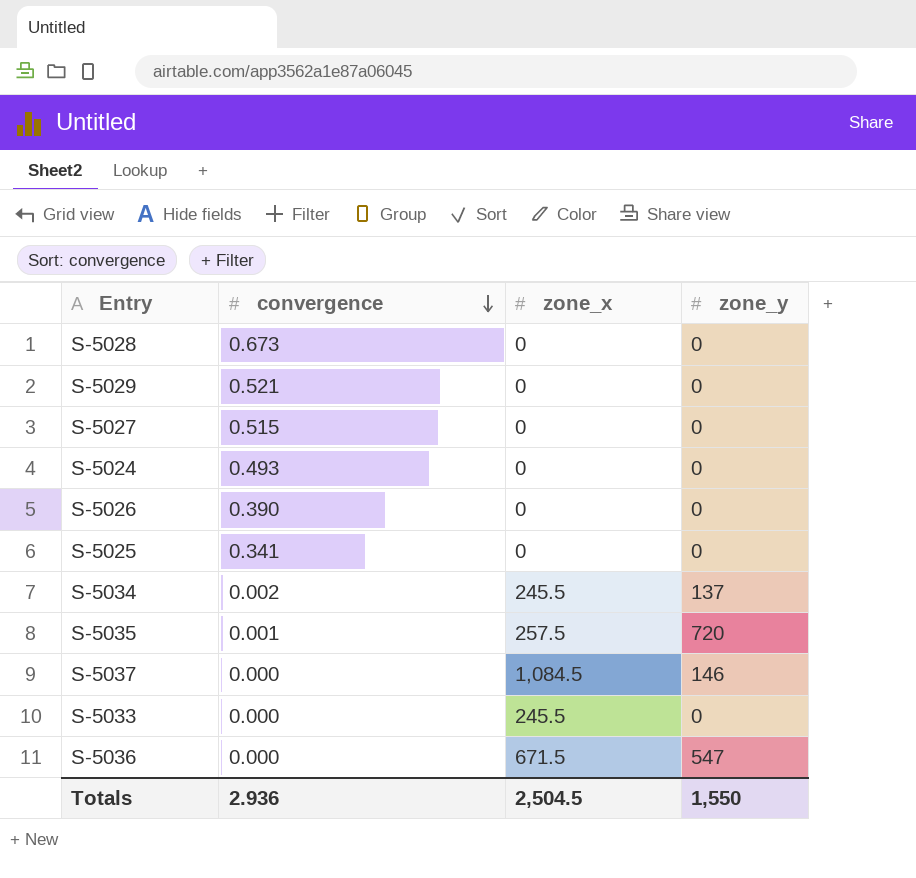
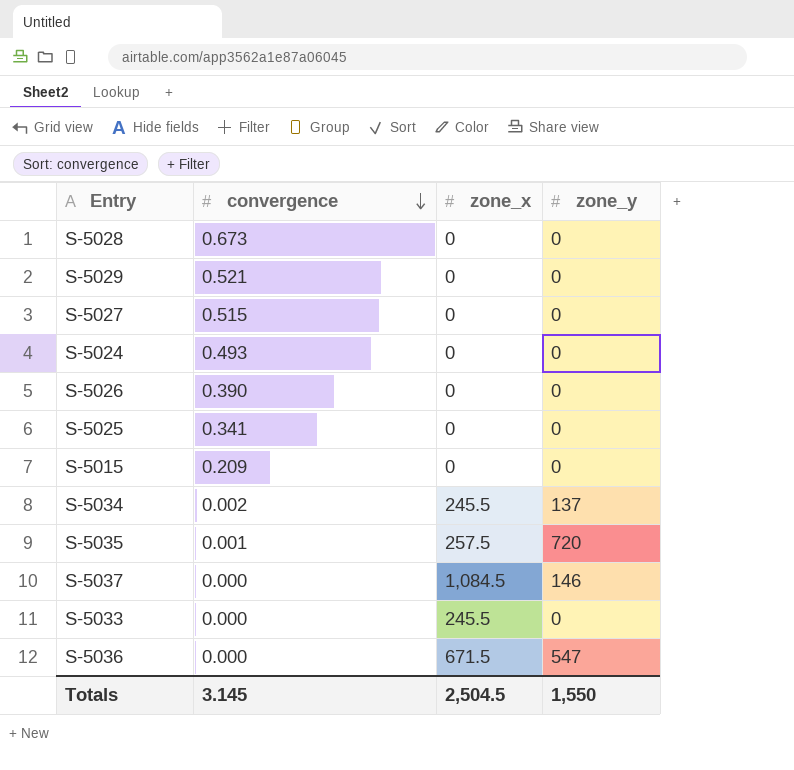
row S-5015: none -> 0.209 | 0 | 0
Totals | convergence: 2.936 -> 3.145

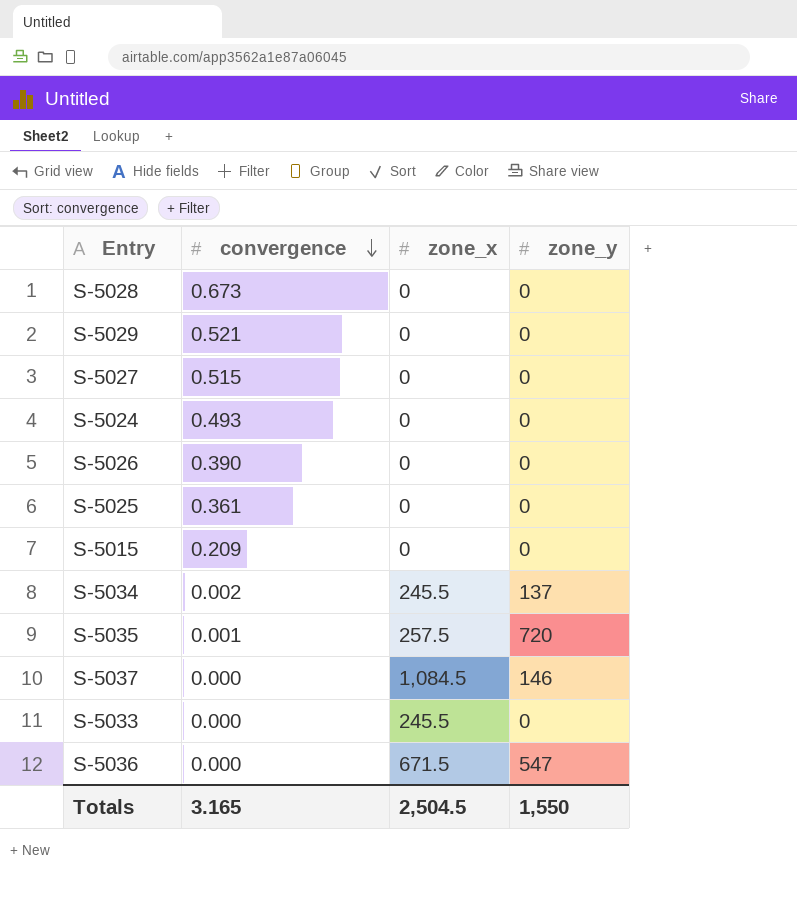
S-5025 | convergence: 0.341 -> 0.361
Totals | convergence: 3.145 -> 3.165

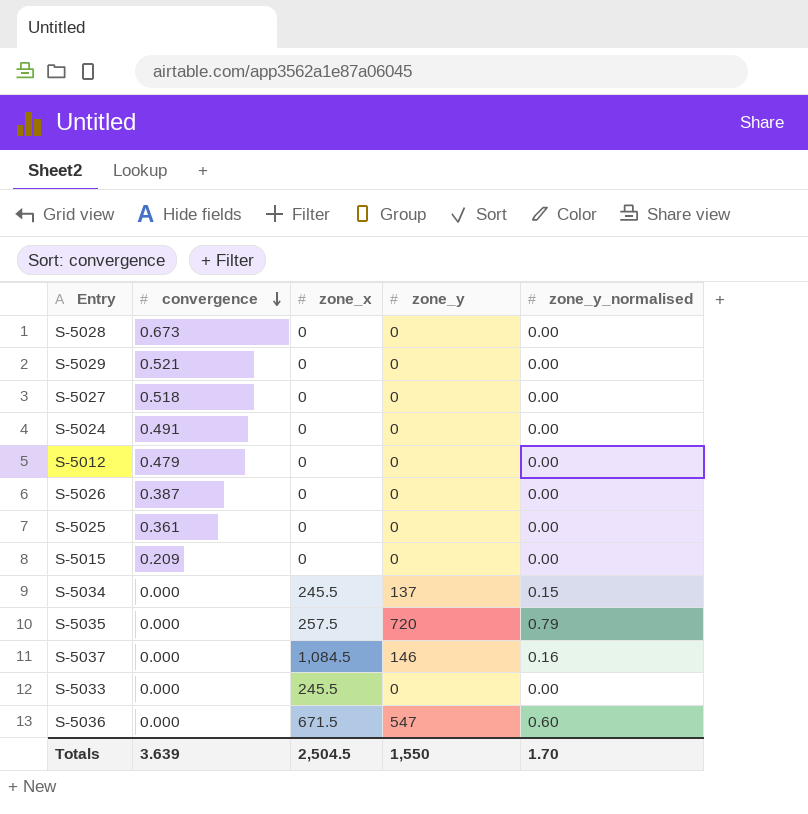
column zone_y_normalised | position: none -> 5
S-5027 | convergence: 0.515 -> 0.518
S-5024 | convergence: 0.493 -> 0.491
row S-5012: none -> 0.479 | 0 | 0 | 0.00
S-5026 | convergence: 0.390 -> 0.387
S-5034 | convergence: 0.002 -> 0.000
S-5035 | convergence: 0.001 -> 0.000
Totals | convergence: 3.165 -> 3.639

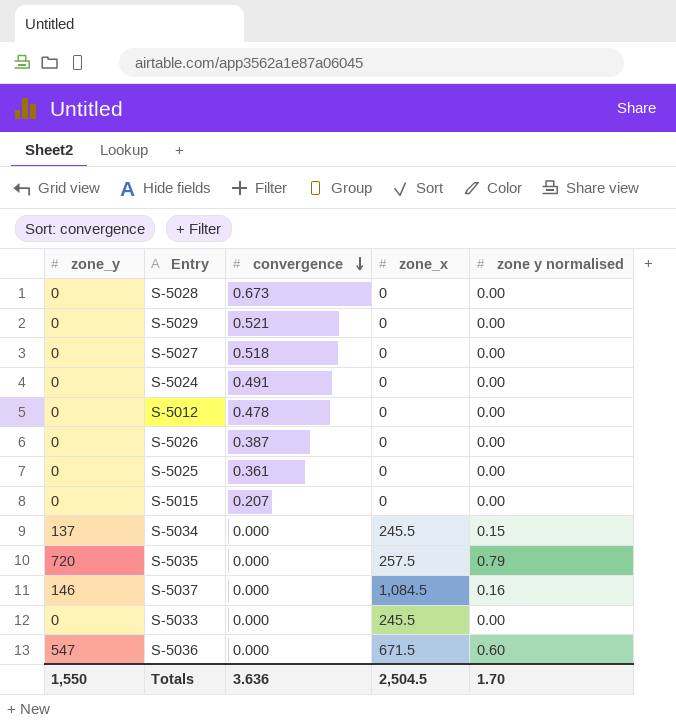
column zone_y | position: 4 -> 1
column name: zone_y_normalised -> zone y normalised
S-5012 | convergence: 0.479 -> 0.478
S-5015 | convergence: 0.209 -> 0.207
Totals | convergence: 3.639 -> 3.636

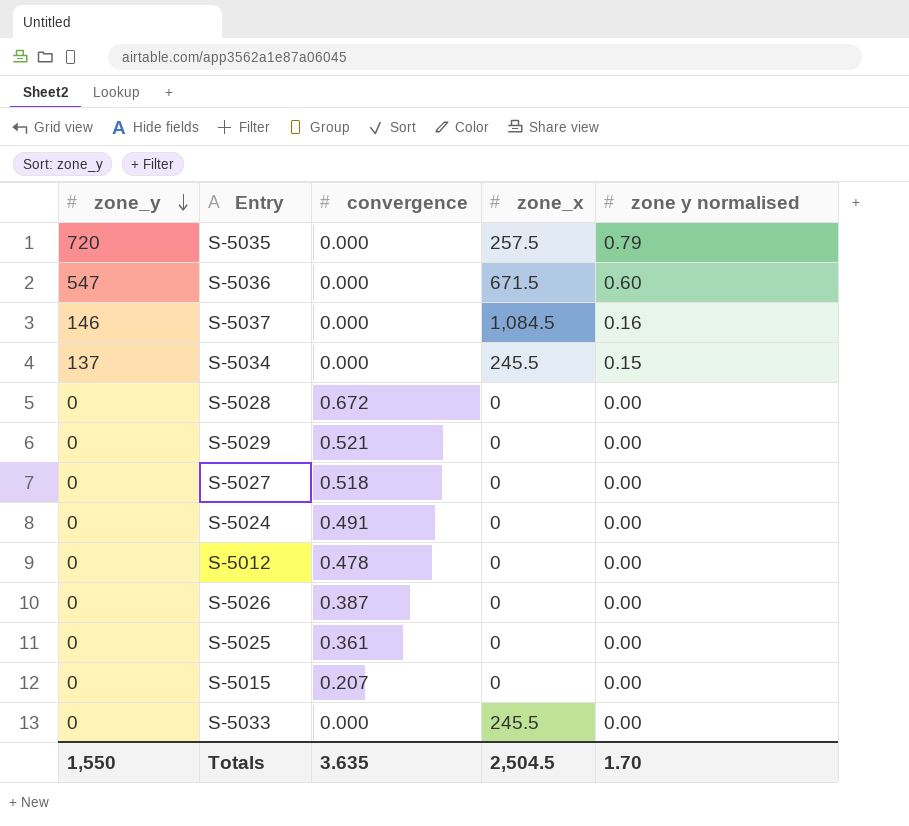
row order: convergence descending -> zone_y descending
S-5028 | convergence: 0.673 -> 0.672
Totals | convergence: 3.636 -> 3.635

